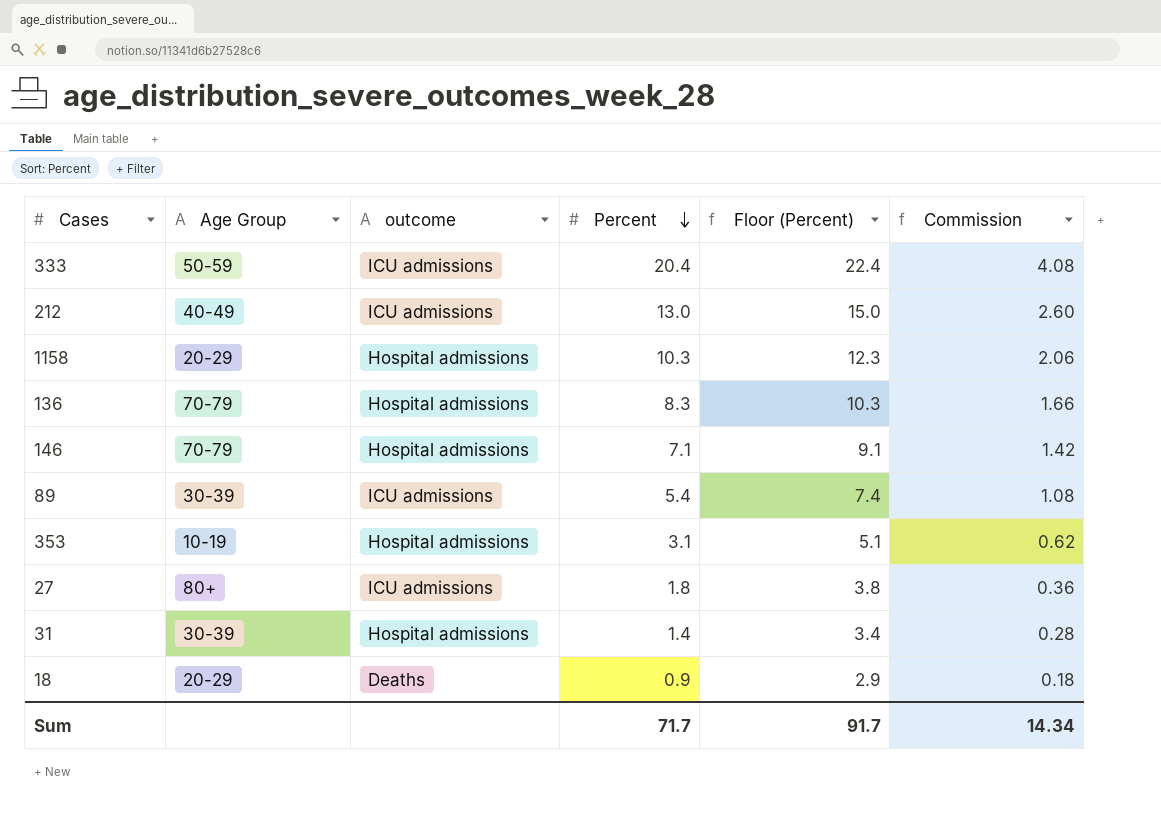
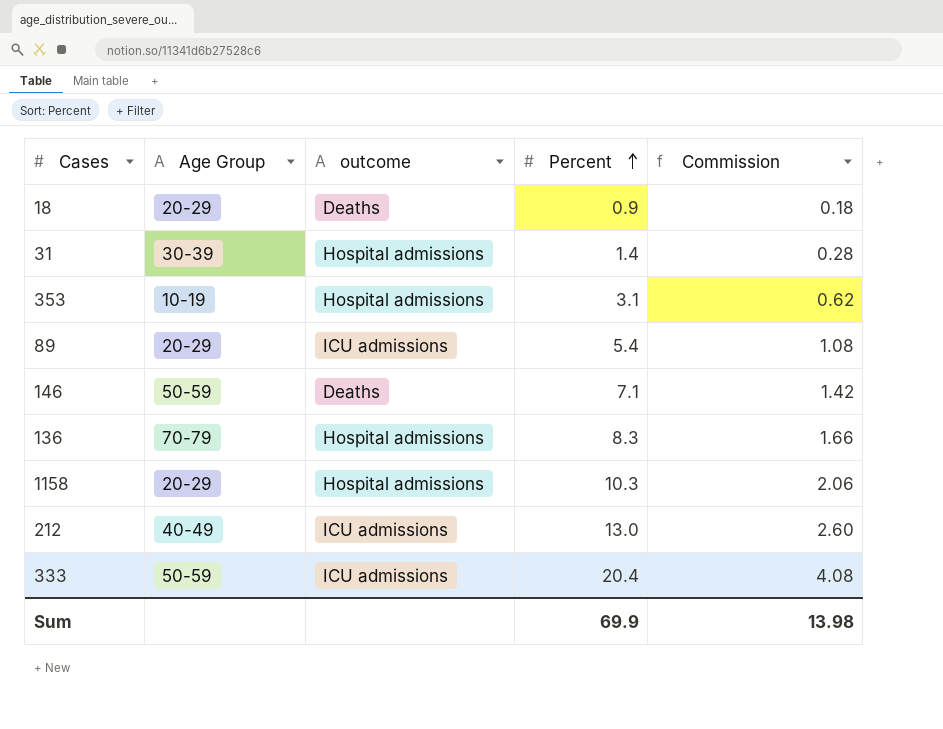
row order: Percent descending -> Percent ascending
column Floor (Percent) | formula: [Percent] + 2 -> none
row 27: 80+ | ICU admissions | 1.8 | 3.8 | 0.36 -> none
89 | Age Group: 30-39 -> 20-29
146 | Age Group: 70-79 -> 50-59
146 | outcome: Hospital admissions -> Deaths
Sum | Percent: 71.7 -> 69.9
Sum | Commission: 14.34 -> 13.98

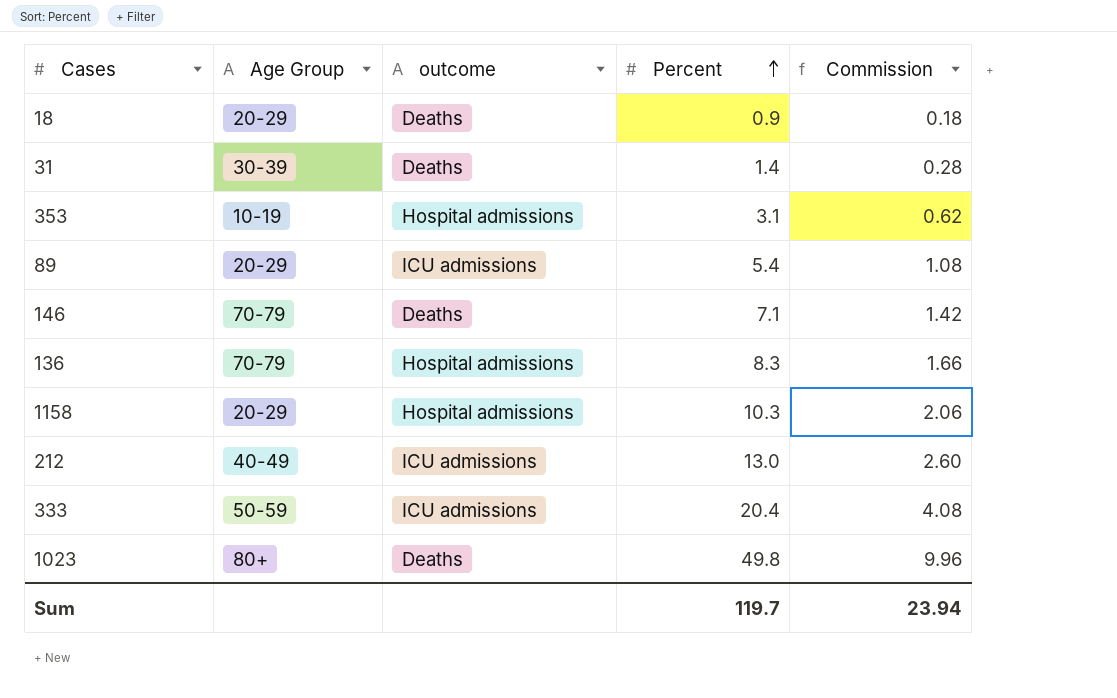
31 | outcome: Hospital admissions -> Deaths
146 | Age Group: 50-59 -> 70-79
row 1023: none -> 80+ | Deaths | 49.8 | 9.96
Sum | Percent: 69.9 -> 119.7
Sum | Commission: 13.98 -> 23.94

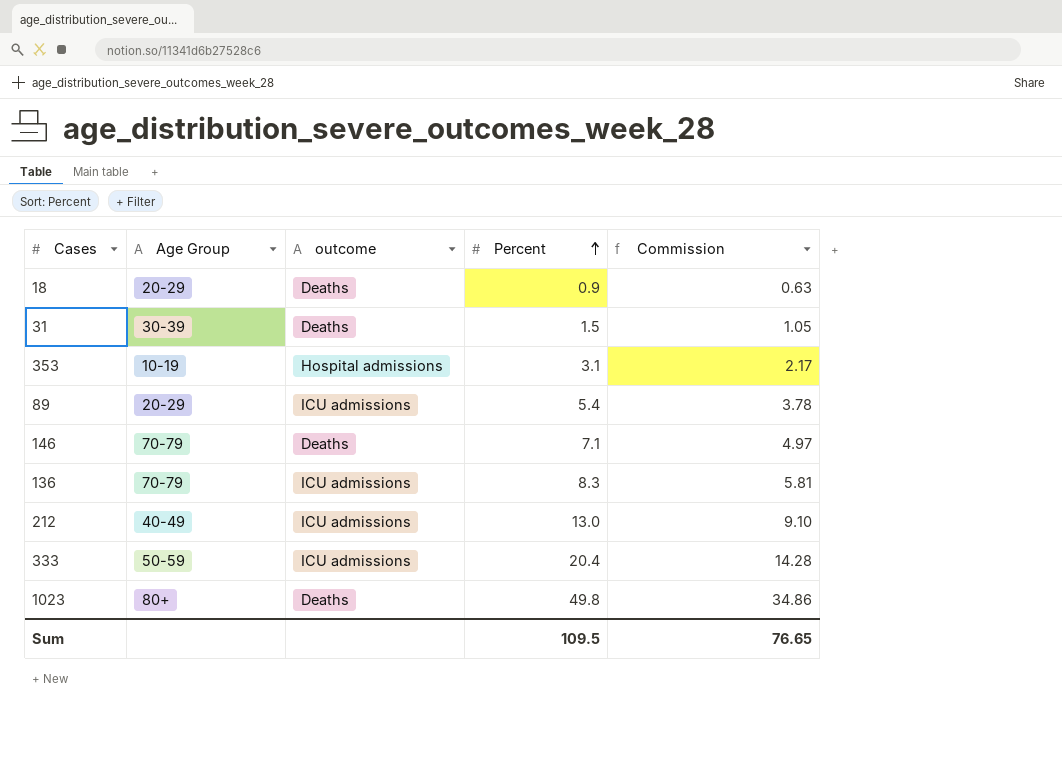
column Commission | formula: [Percent] * 0.2 -> [Percent] * 0.7
row 1158: 20-29 | Hospital admissions | 10.3 | 2.06 -> none
31 | Percent: 1.4 -> 1.5
136 | outcome: Hospital admissions -> ICU admissions
Sum | Percent: 119.7 -> 109.5
Sum | Commission: 23.94 -> 76.65

